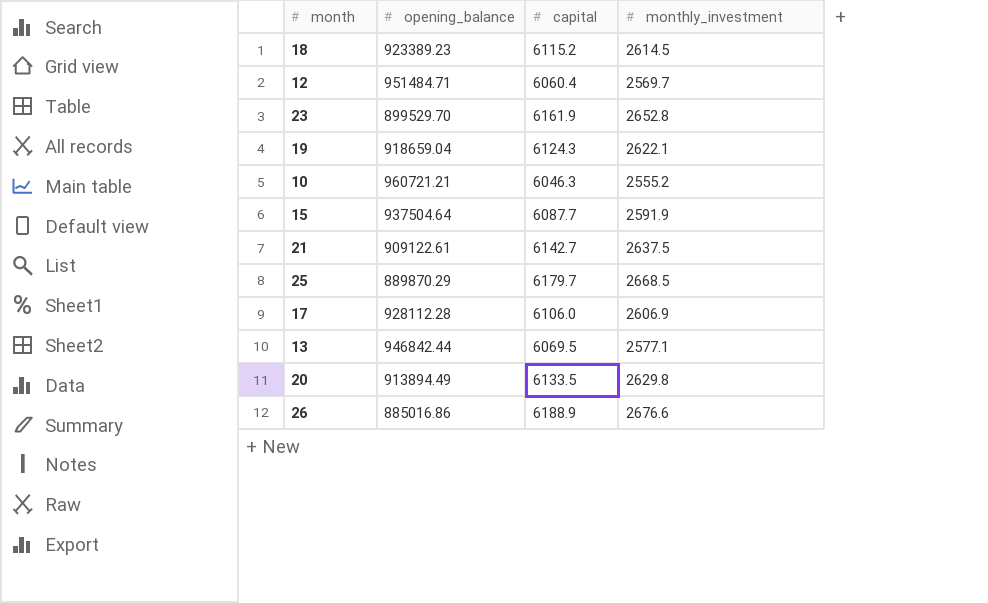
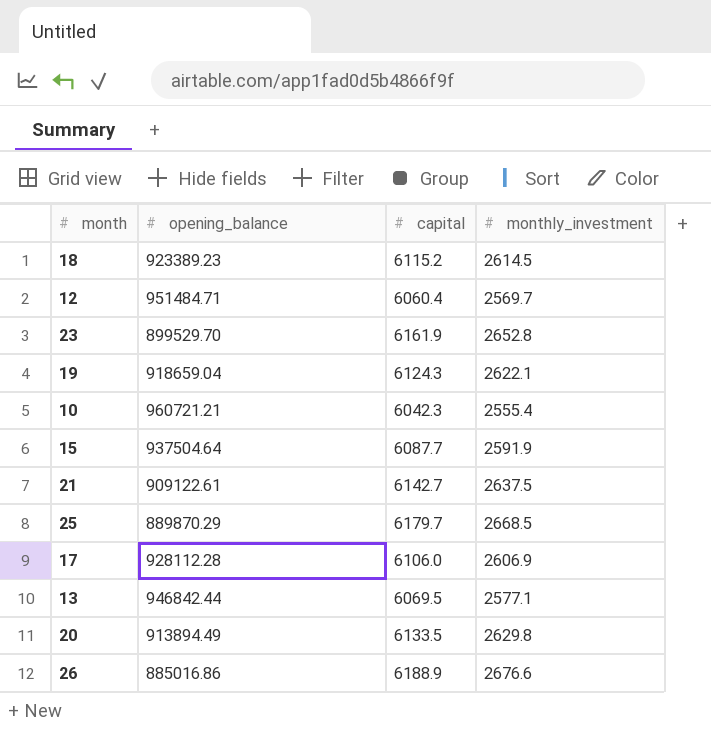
10 | capital: 6046.3 -> 6042.3
10 | monthly_investment: 2555.2 -> 2555.4

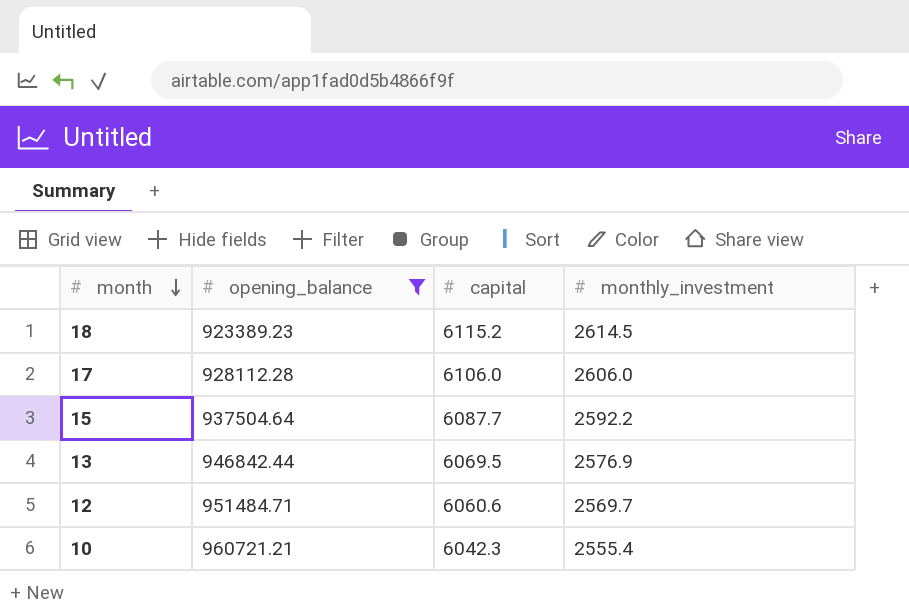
filter: none -> opening_balance >= 923389.23
row order: none -> month descending
17 | monthly_investment: 2606.9 -> 2606.0
15 | monthly_investment: 2591.9 -> 2592.2
13 | monthly_investment: 2577.1 -> 2576.9
12 | capital: 6060.4 -> 6060.6

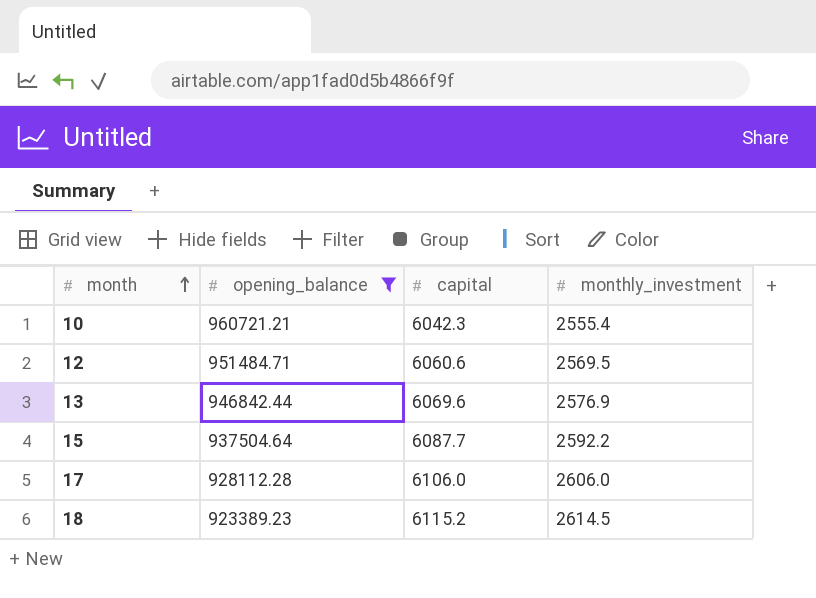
row order: month descending -> month ascending
12 | monthly_investment: 2569.7 -> 2569.5
13 | capital: 6069.5 -> 6069.6

